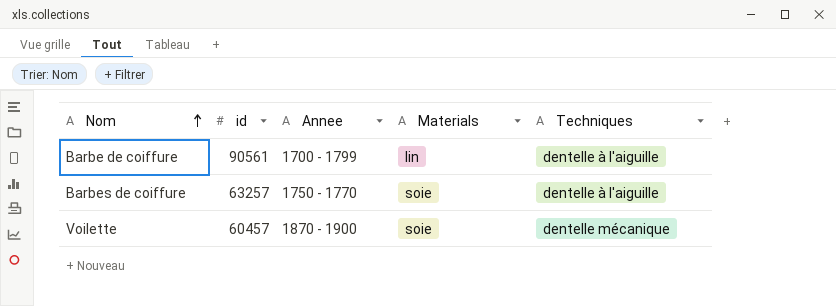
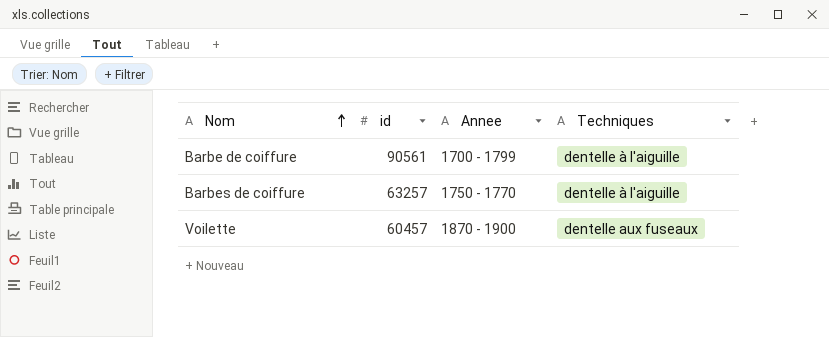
column Materials | position: 4 -> none
Voilette | Techniques: dentelle mécanique -> dentelle aux fuseaux

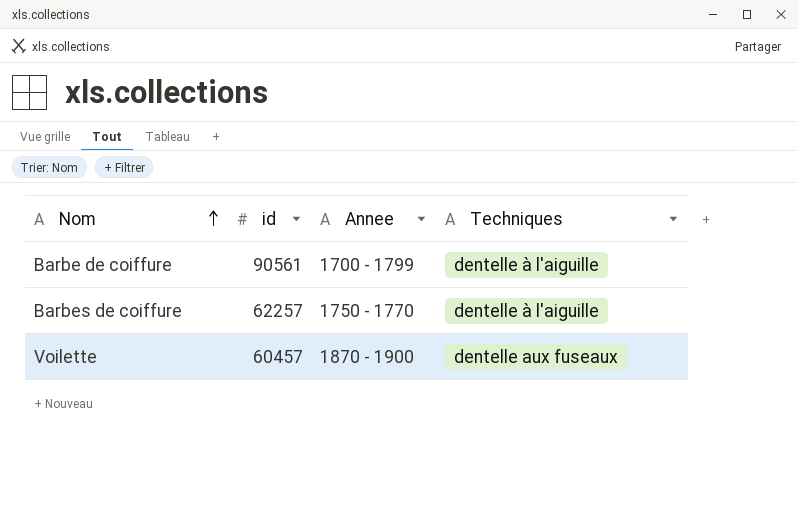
Barbes de coiffure | id: 63257 -> 62257

